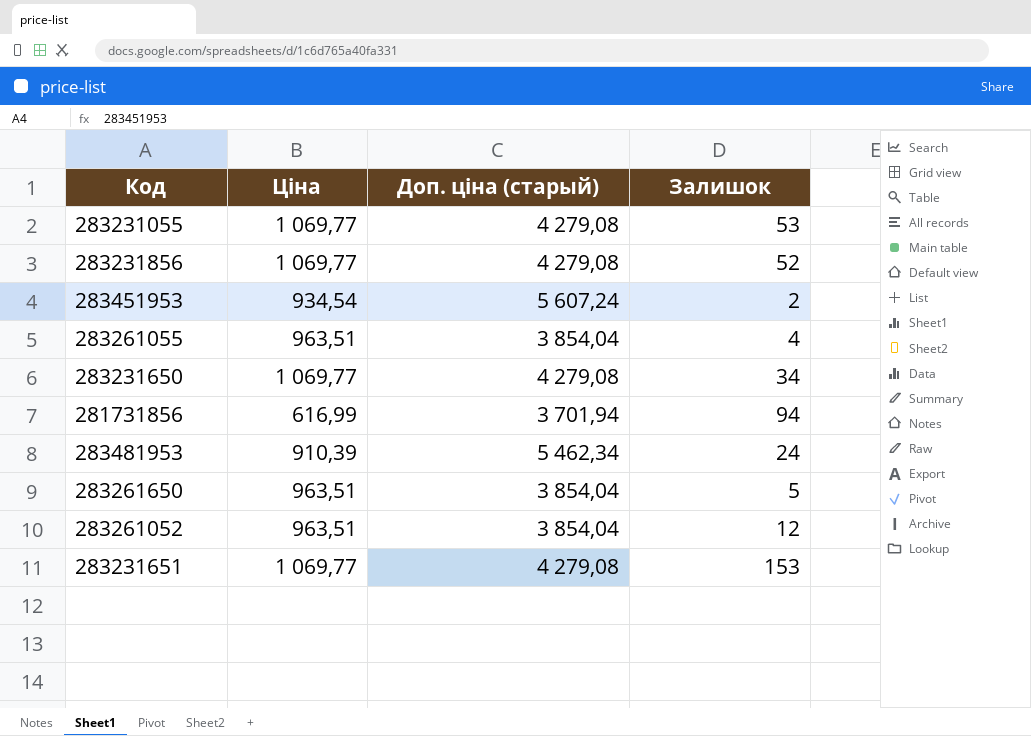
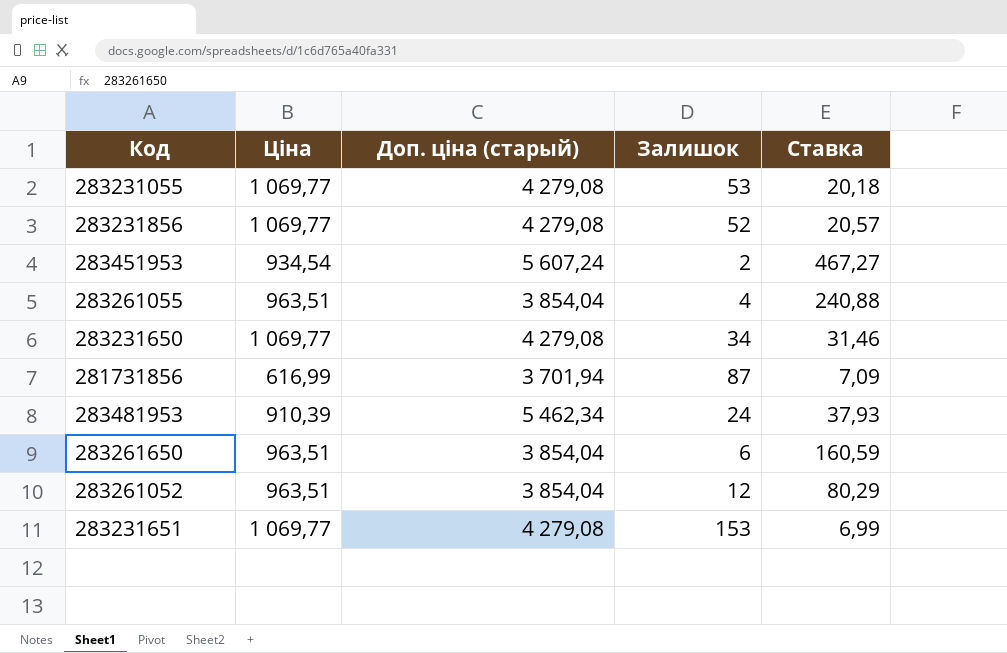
column Ставка | formula: none -> [Ціна] / [Залишок]
281731856 | Залишок: 94 -> 87
283261650 | Залишок: 5 -> 6

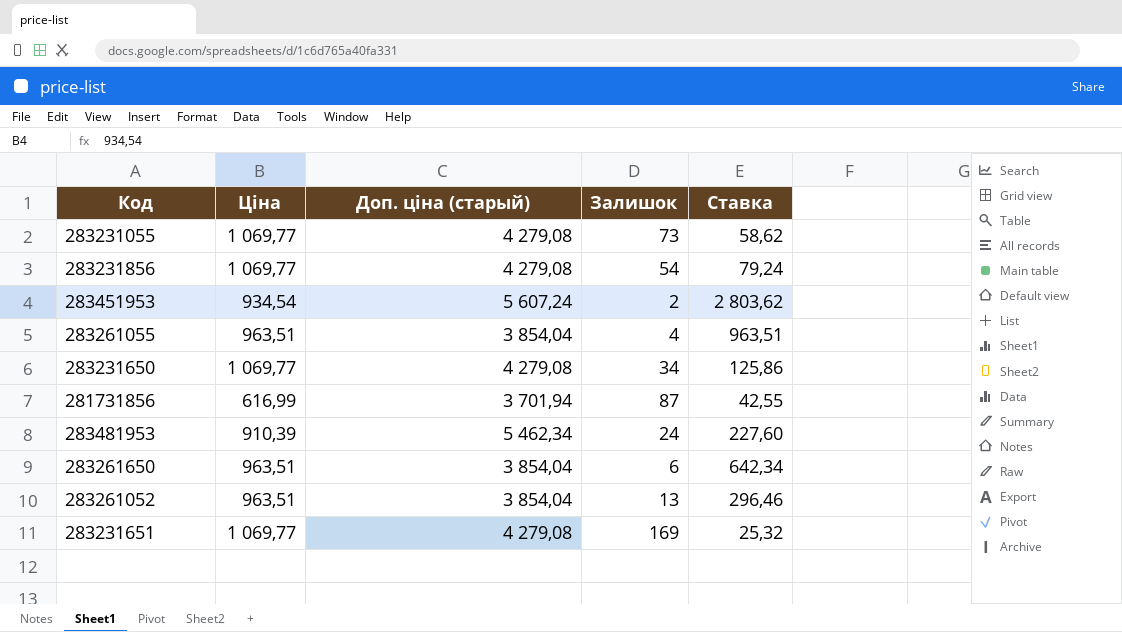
column Ставка | formula: [Ціна] / [Залишок] -> [Доп. ціна (старый)] / [Залишок]
283231055 | Залишок: 53 -> 73
283231856 | Залишок: 52 -> 54
283261052 | Залишок: 12 -> 13
283231651 | Залишок: 153 -> 169

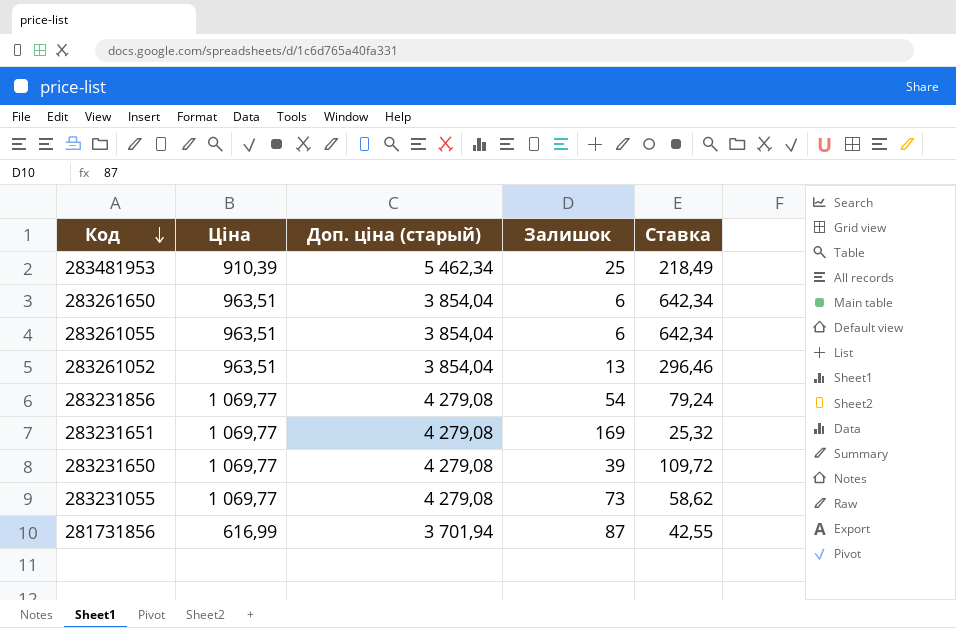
row order: none -> Код descending
row 283451953: 934,54 | 5 607,24 | 2 | 2 803,62 -> none
283481953 | Залишок: 24 -> 25
283481953 | Ставка: 227,60 -> 218,49
283261055 | Залишок: 4 -> 6
283261055 | Ставка: 963,51 -> 642,34
283231650 | Залишок: 34 -> 39
283231650 | Ставка: 125,86 -> 109,72

